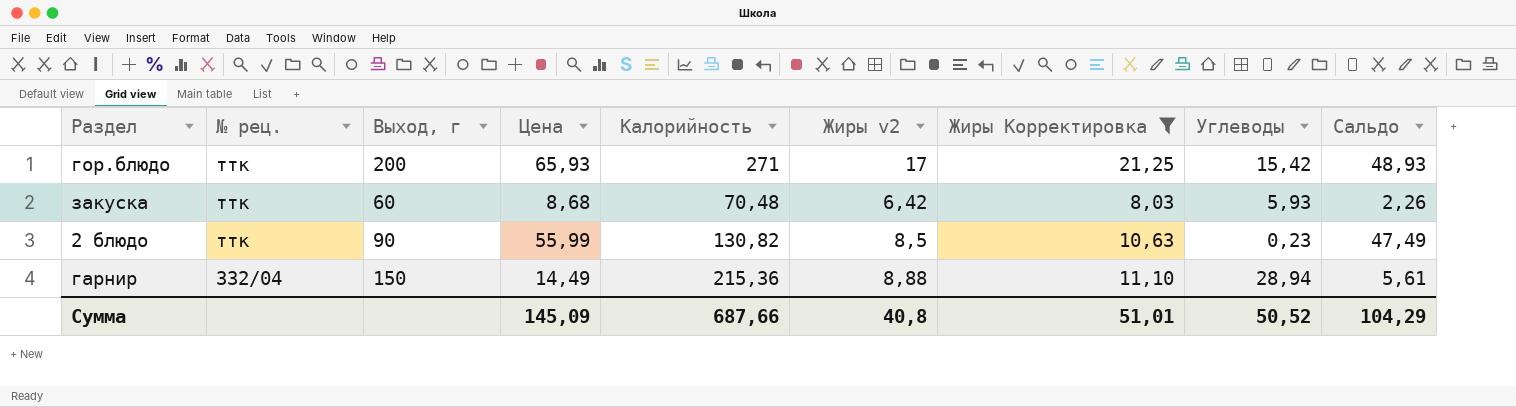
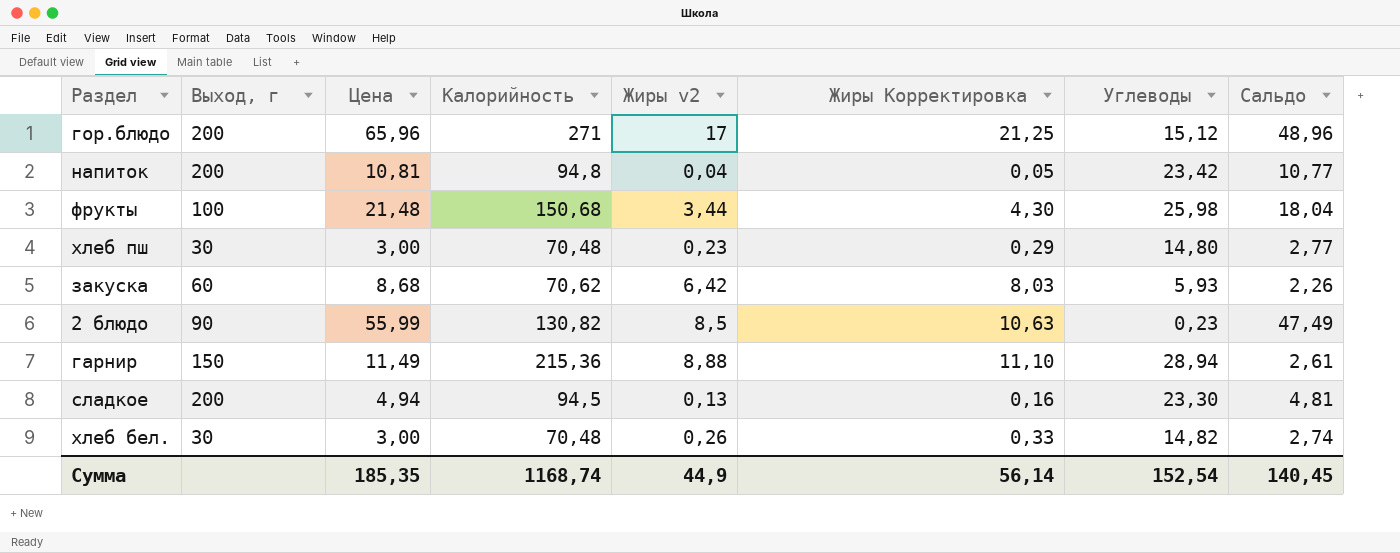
filter: Жиры Корректировка >= 8,03 -> none
column № рец. | position: 2 -> none
гор.блюдо | Цена: 65,93 -> 65,96
гор.блюдо | Углеводы: 15,42 -> 15,12
гор.блюдо | Сальдо: 48,93 -> 48,96
закуска | Калорийность: 70,48 -> 70,62
гарнир | Цена: 14,49 -> 11,49
гарнир | Сальдо: 5,61 -> 2,61
Сумма | Цена: 145,09 -> 185,35
Сумма | Калорийность: 687,66 -> 1168,74
Сумма | Жиры v2: 40,8 -> 44,9
Сумма | Жиры Корректировка: 51,01 -> 56,14
Сумма | Углеводы: 50,52 -> 152,54
Сумма | Сальдо: 104,29 -> 140,45

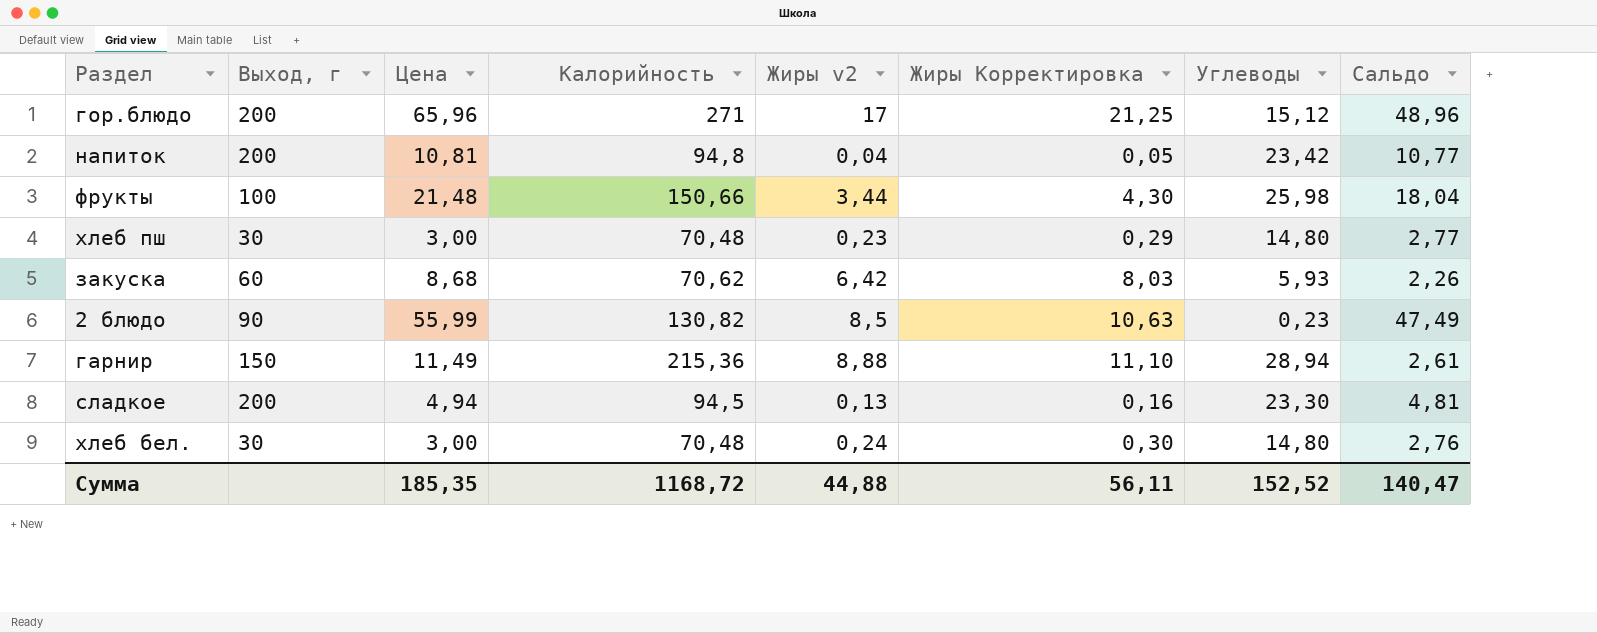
фрукты | Калорийность: 150,68 -> 150,66
хлеб бел. | Жиры v2: 0,26 -> 0,24
хлеб бел. | Жиры Корректировка: 0,33 -> 0,30
хлеб бел. | Углеводы: 14,82 -> 14,80
хлеб бел. | Сальдо: 2,74 -> 2,76
Сумма | Калорийность: 1168,74 -> 1168,72
Сумма | Жиры v2: 44,9 -> 44,88
Сумма | Жиры Корректировка: 56,14 -> 56,11
Сумма | Углеводы: 152,54 -> 152,52
Сумма | Сальдо: 140,45 -> 140,47

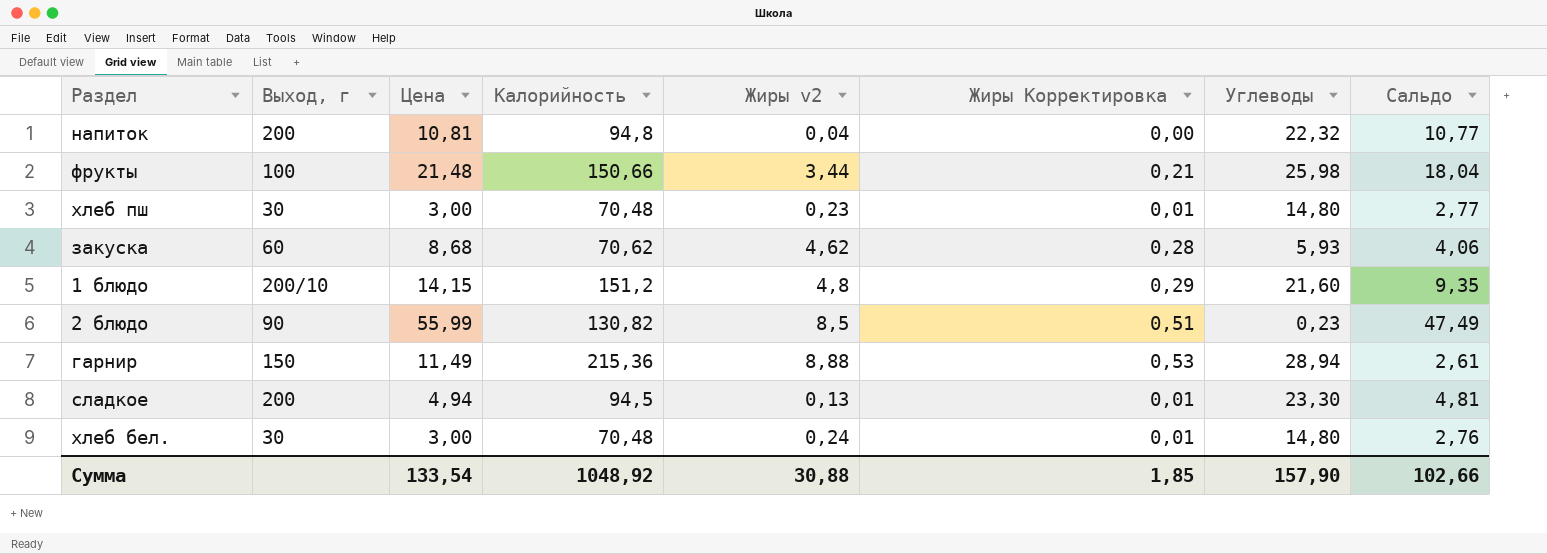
column Жиры Корректировка | formula: [Жиры v2] * 1,25 -> [Жиры v2] * 0,06
row гор.блюдо: 200 | 65,96 | 271 | 17 | 21,25 | 15,12 | 48,96 -> none
напиток | Углеводы: 23,42 -> 22,32
закуска | Жиры v2: 6,42 -> 4,62
закуска | Сальдо: 2,26 -> 4,06
row 1 блюдо: none -> 200/10 | 14,15 | 151,2 | 4,8 | 0,29 | 21,60 | 9,35
Сумма | Цена: 185,35 -> 133,54
Сумма | Калорийность: 1168,72 -> 1048,92
Сумма | Жиры v2: 44,88 -> 30,88
Сумма | Жиры Корректировка: 56,11 -> 1,85
Сумма | Углеводы: 152,52 -> 157,90
Сумма | Сальдо: 140,47 -> 102,66

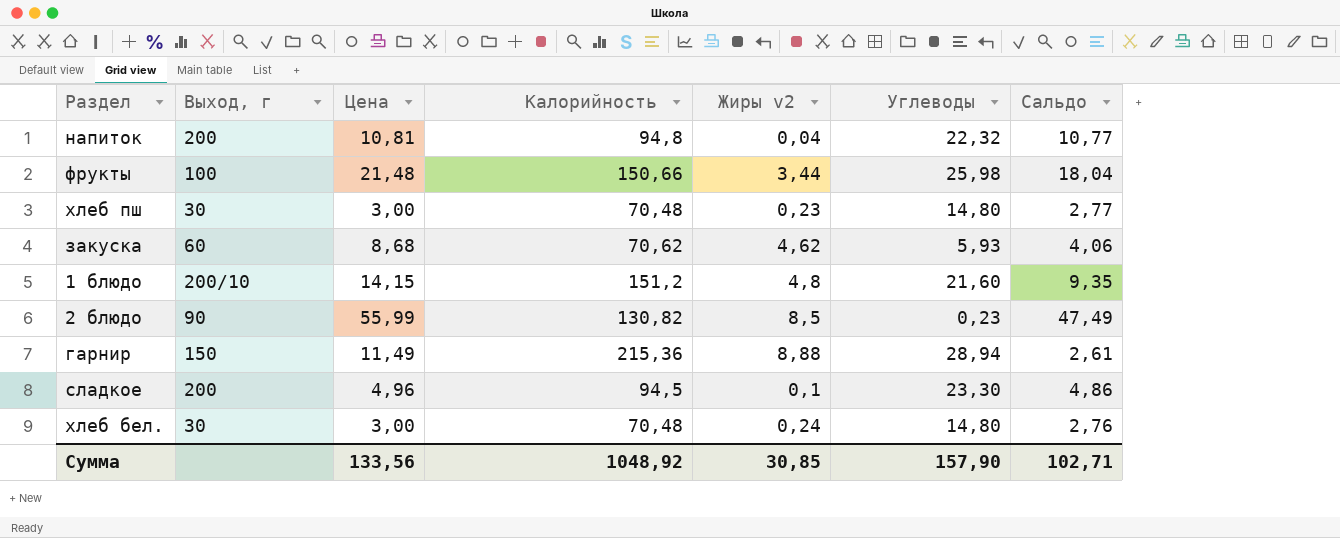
column Жиры Корректировка | formula: [Жиры v2] * 0,06 -> none
сладкое | Цена: 4,94 -> 4,96
сладкое | Жиры v2: 0,13 -> 0,1
сладкое | Сальдо: 4,81 -> 4,86
Сумма | Цена: 133,54 -> 133,56
Сумма | Жиры v2: 30,88 -> 30,85
Сумма | Сальдо: 102,66 -> 102,71

